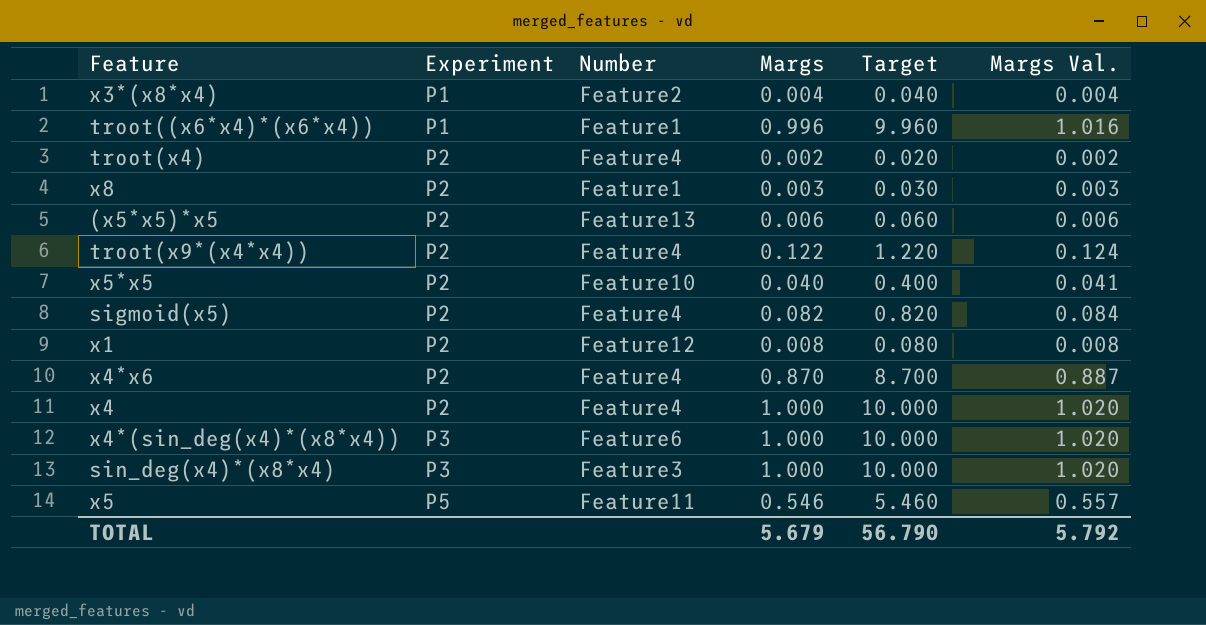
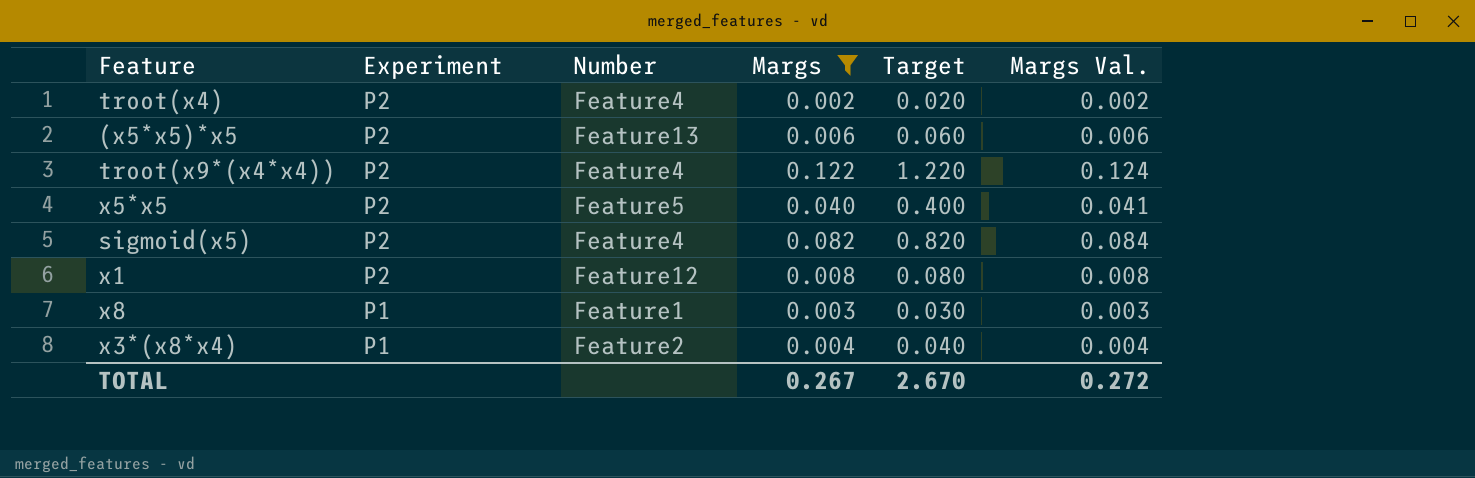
filter: none -> Margs <= 0.122
row order: Experiment ascending -> Experiment descending
x5*x5 | Number: Feature10 -> Feature5
x8 | Experiment: P2 -> P1
TOTAL | Margs: 5.679 -> 0.267
TOTAL | Target: 56.790 -> 2.670
TOTAL | Margs Val.: 5.792 -> 0.272

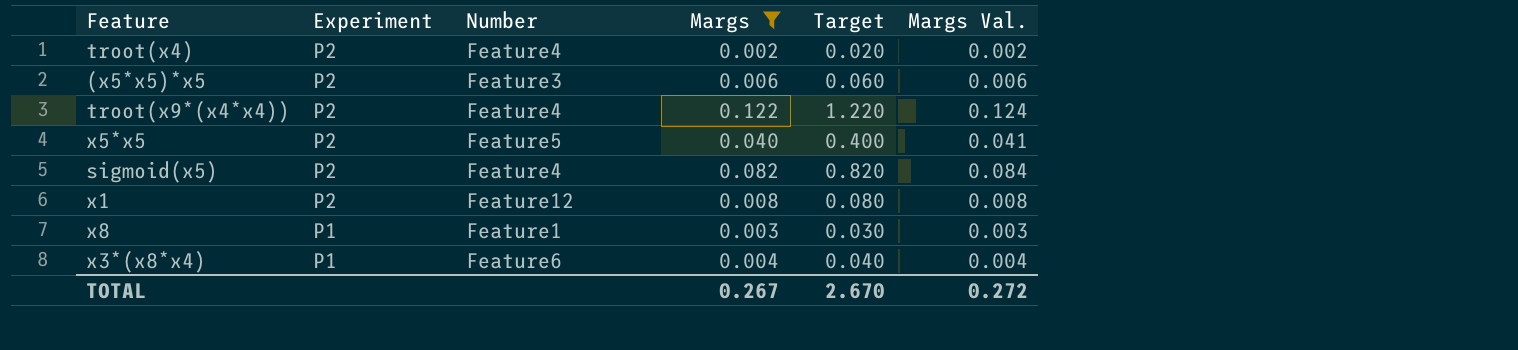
(x5*x5)*x5 | Number: Feature13 -> Feature3
x3*(x8*x4) | Number: Feature2 -> Feature6

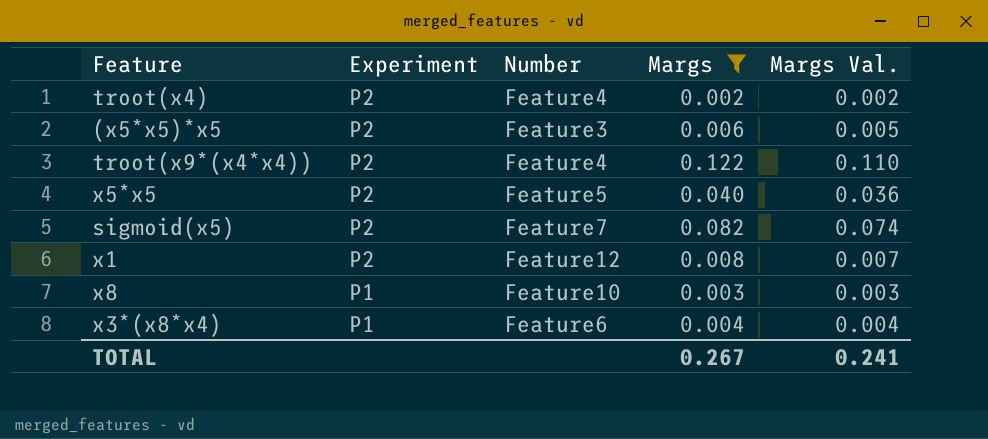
column Target | formula: [Margs] * 10 -> none
column Margs Val. | formula: [Margs] * 1.02 -> [Margs] * 0.9
sigmoid(x5) | Number: Feature4 -> Feature7
x8 | Number: Feature1 -> Feature10
TOTAL | Margs Val.: 0.272 -> 0.241

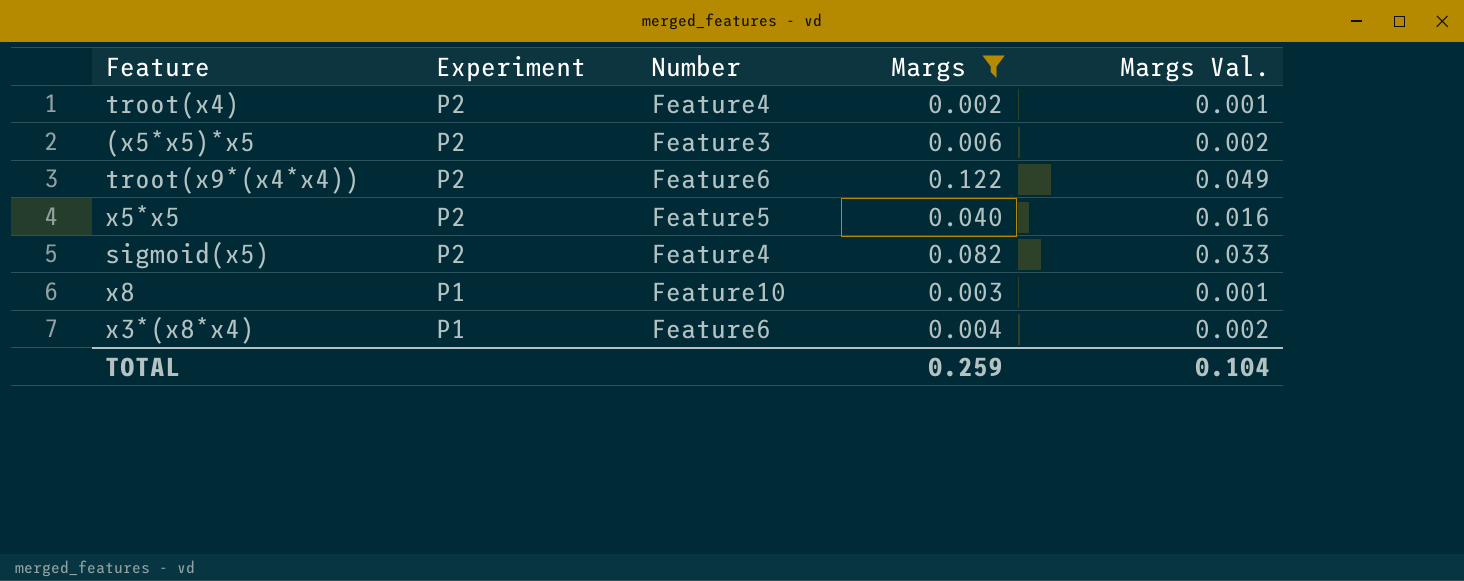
column Margs Val. | formula: [Margs] * 0.9 -> [Margs] * 0.4
row x1: P2 | Feature12 | 0.008 | 0.007 -> none
troot(x9*(x4*x4)) | Number: Feature4 -> Feature6
sigmoid(x5) | Number: Feature7 -> Feature4
TOTAL | Margs: 0.267 -> 0.259
TOTAL | Margs Val.: 0.241 -> 0.104

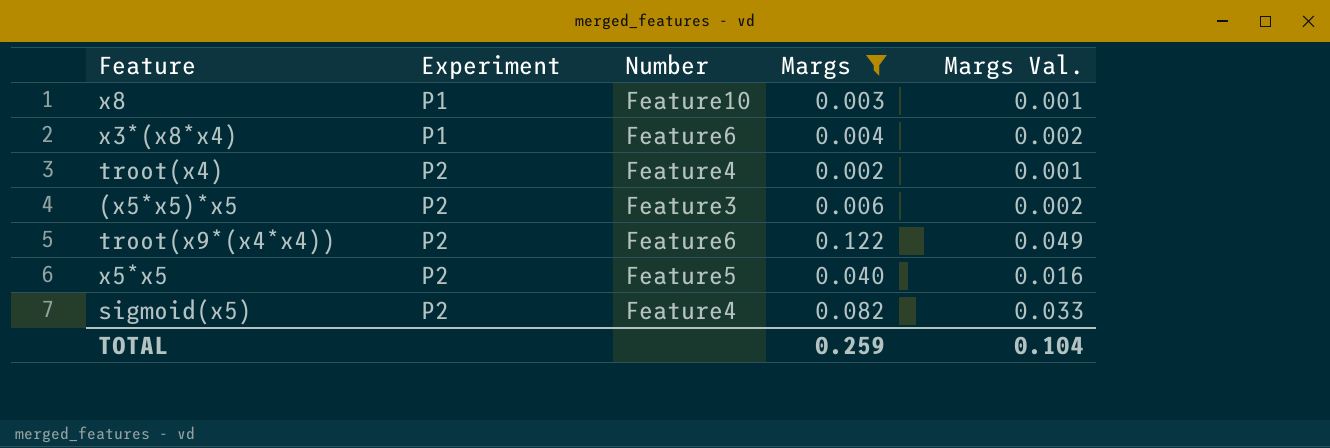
row order: Experiment descending -> Experiment ascending

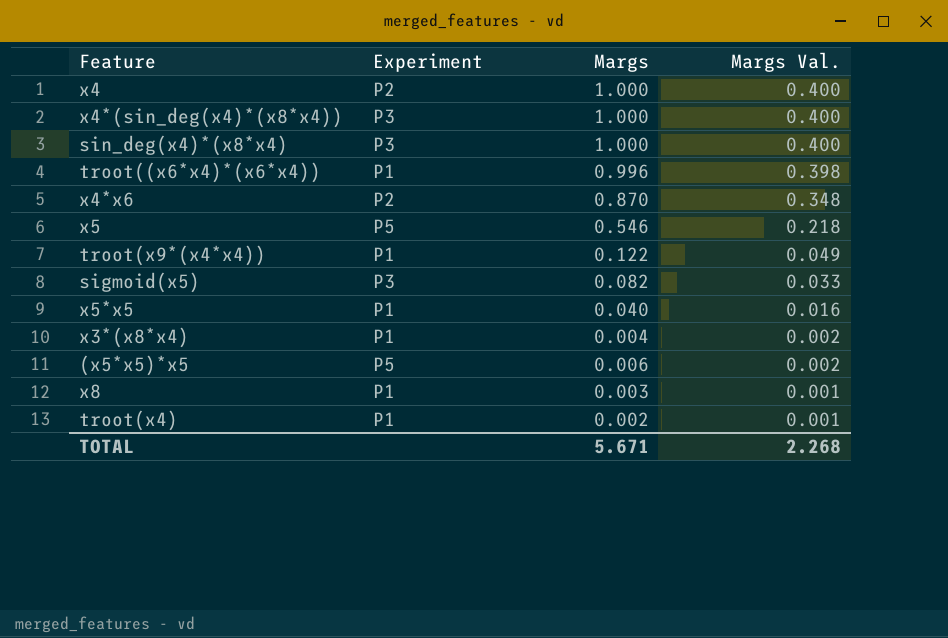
filter: Margs <= 0.122 -> none
row order: Experiment ascending -> Margs Val. descending
column Number | position: 3 -> none
troot(x9*(x4*x4)) | Experiment: P2 -> P1
sigmoid(x5) | Experiment: P2 -> P3
x5*x5 | Experiment: P2 -> P1
(x5*x5)*x5 | Experiment: P2 -> P5
troot(x4) | Experiment: P2 -> P1
TOTAL | Margs: 0.259 -> 5.671
TOTAL | Margs Val.: 0.104 -> 2.268

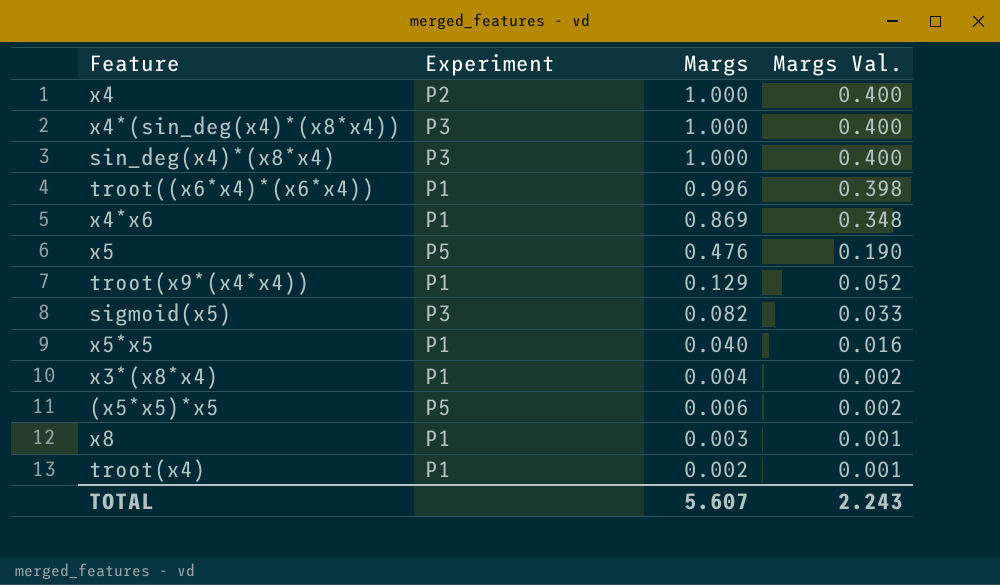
x4*x6 | Experiment: P2 -> P1
x4*x6 | Margs: 0.870 -> 0.869
x5 | Margs: 0.546 -> 0.476
x5 | Margs Val.: 0.218 -> 0.190
troot(x9*(x4*x4)) | Margs: 0.122 -> 0.129
troot(x9*(x4*x4)) | Margs Val.: 0.049 -> 0.052
TOTAL | Margs: 5.671 -> 5.607
TOTAL | Margs Val.: 2.268 -> 2.243

